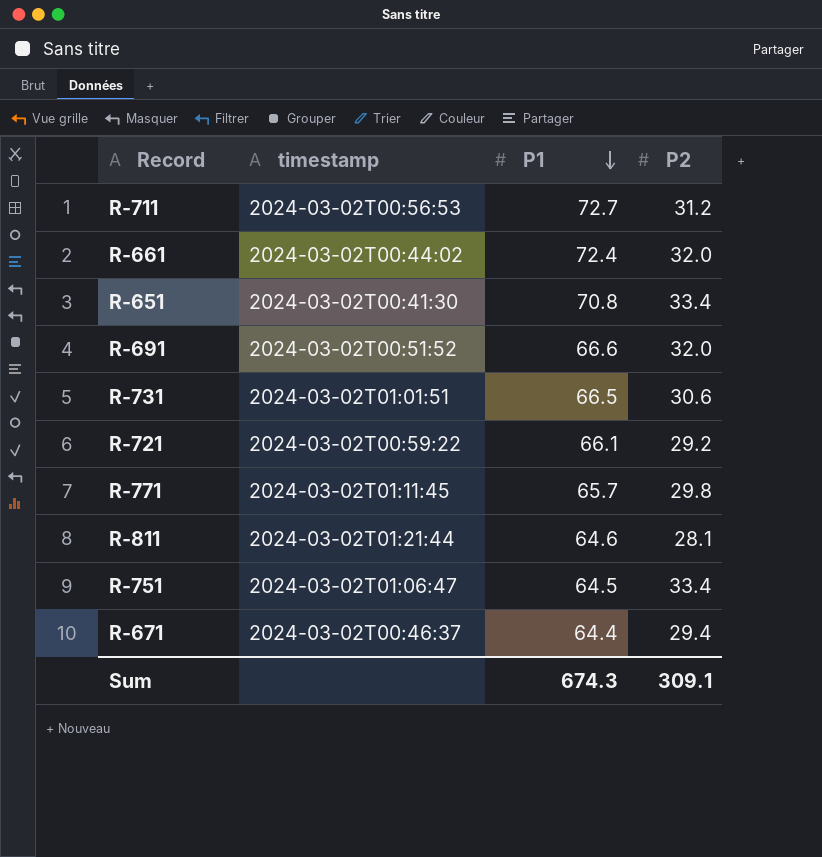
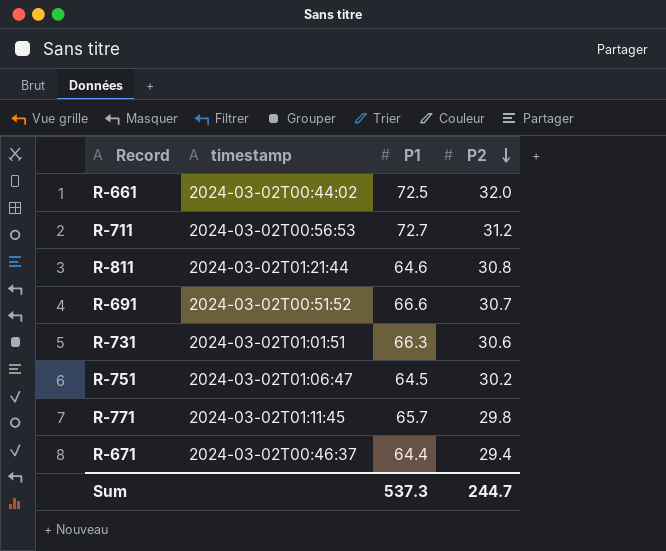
row order: P1 descending -> P2 descending
row R-651: 2024-03-02T00:41:30 | 70.8 | 33.4 -> none
row R-721: 2024-03-02T00:59:22 | 66.1 | 29.2 -> none
R-661 | P1: 72.4 -> 72.5
R-811 | P2: 28.1 -> 30.8
R-691 | P2: 32.0 -> 30.7
R-731 | P1: 66.5 -> 66.3
R-751 | P2: 33.4 -> 30.2
Sum | P1: 674.3 -> 537.3
Sum | P2: 309.1 -> 244.7

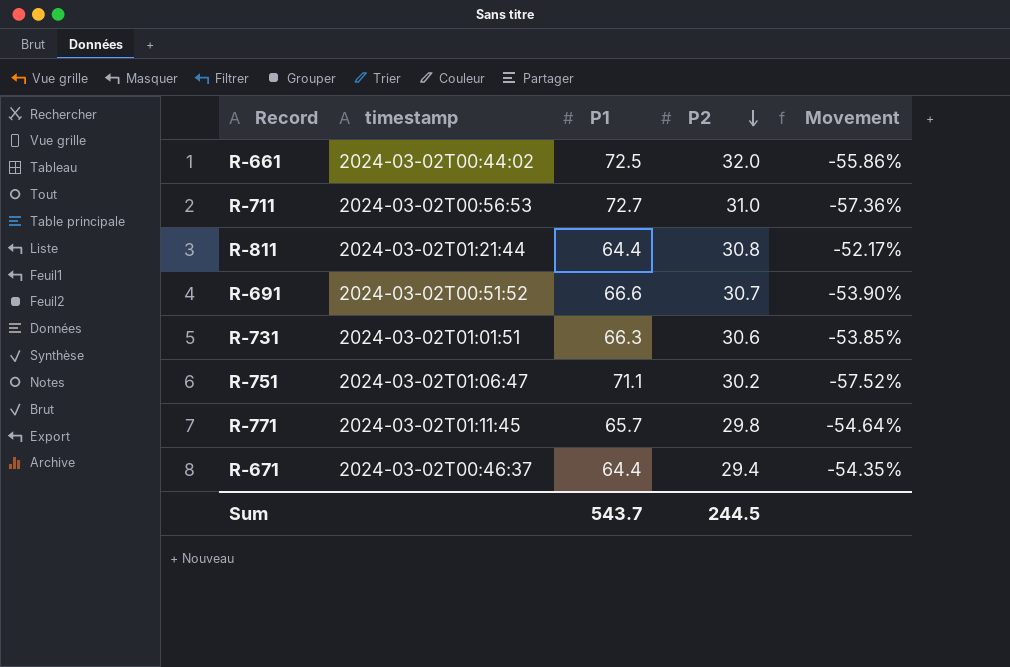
column Movement | formula: none -> ([P2] - [P1]) / [P1]
R-711 | P2: 31.2 -> 31.0
R-811 | P1: 64.6 -> 64.4
R-751 | P1: 64.5 -> 71.1
Sum | P1: 537.3 -> 543.7
Sum | P2: 244.7 -> 244.5

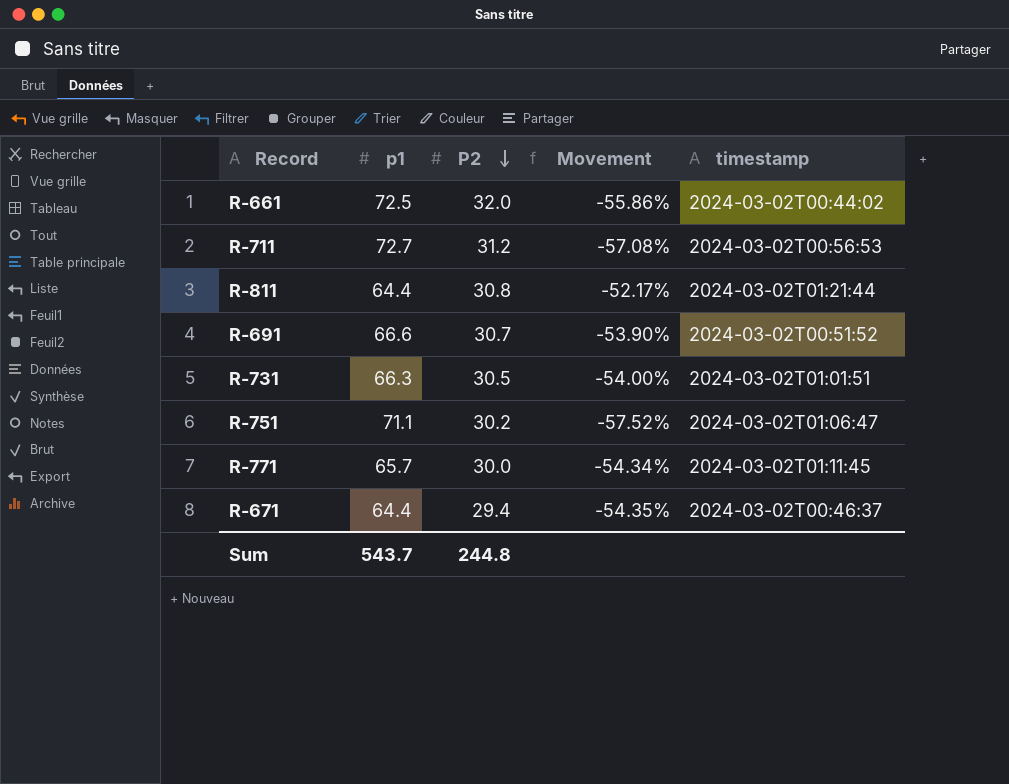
column name: P1 -> p1
column timestamp | position: 2 -> 5
R-711 | P2: 31.0 -> 31.2
R-711 | Movement: -57.36% -> -57.08%
R-731 | P2: 30.6 -> 30.5
R-731 | Movement: -53.85% -> -54.00%
R-771 | P2: 29.8 -> 30.0
R-771 | Movement: -54.64% -> -54.34%
Sum | P2: 244.5 -> 244.8

